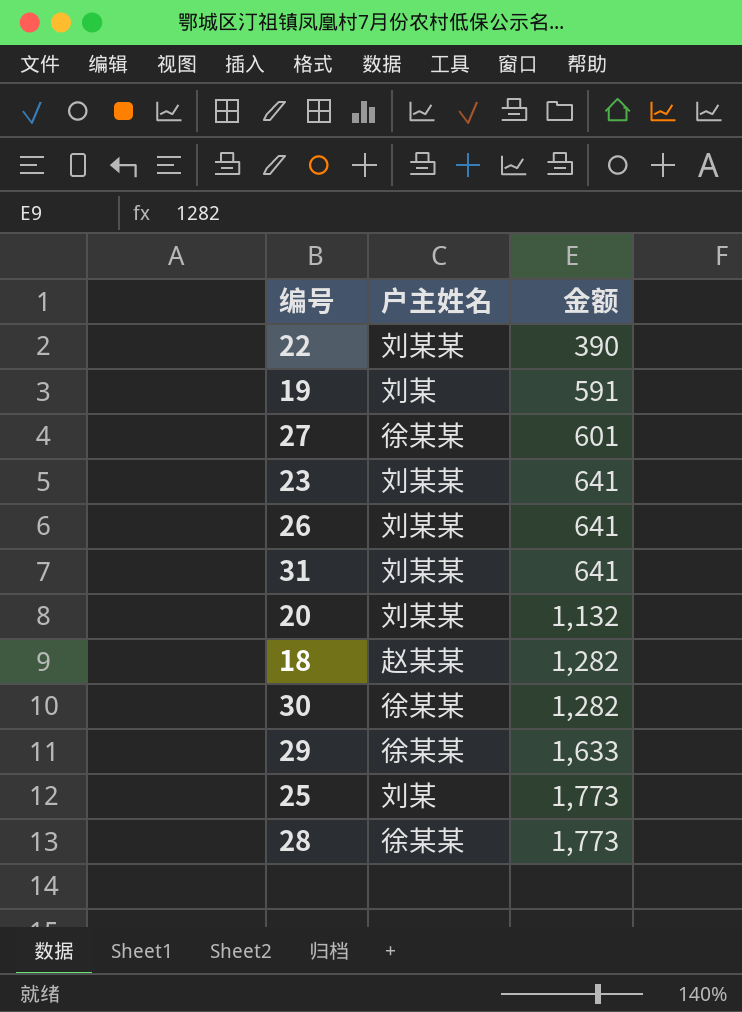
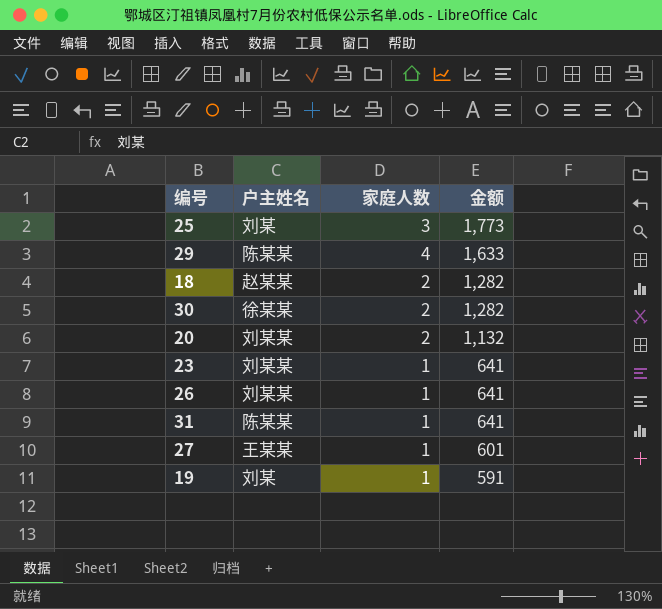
row order: 金额 ascending -> 金额 descending
column 家庭人数 | position: none -> 3
row 22: 刘某某 | 390 -> none
row 28: 徐某某 | 1,773 -> none
29 | 户主姓名: 徐某某 -> 陈某某
31 | 户主姓名: 刘某某 -> 陈某某
27 | 户主姓名: 徐某某 -> 王某某

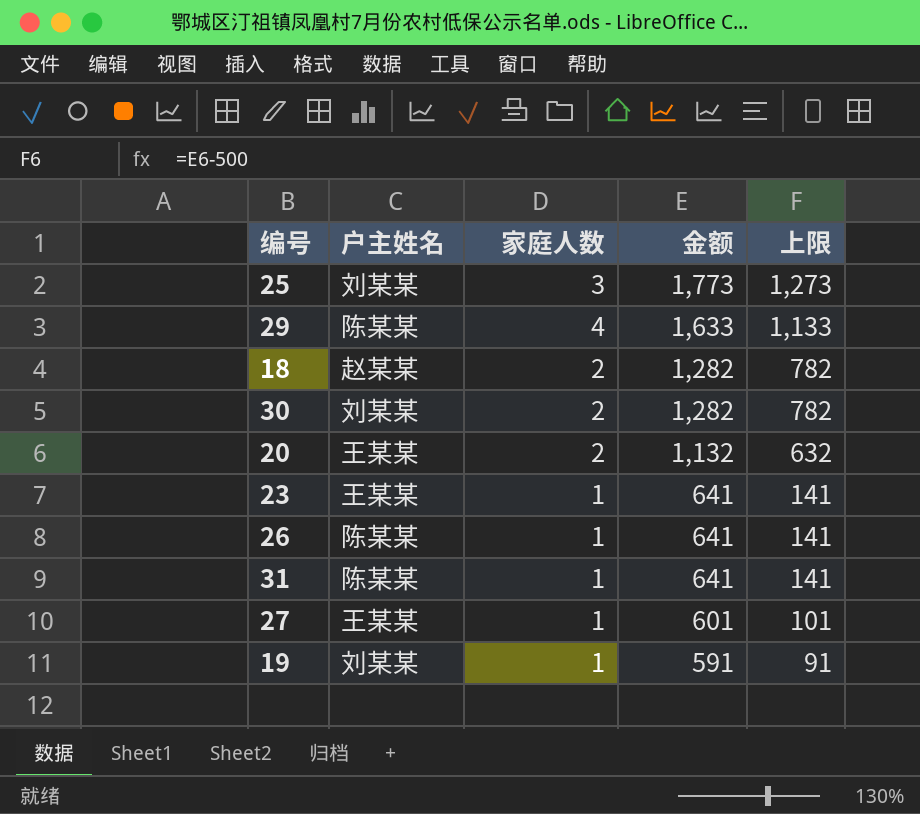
column 上限 | formula: none -> [金额] - 500
25 | 户主姓名: 刘某 -> 刘某某
30 | 户主姓名: 徐某某 -> 刘某某
20 | 户主姓名: 刘某某 -> 王某某
23 | 户主姓名: 刘某某 -> 王某某
26 | 户主姓名: 刘某某 -> 陈某某
19 | 户主姓名: 刘某 -> 刘某某

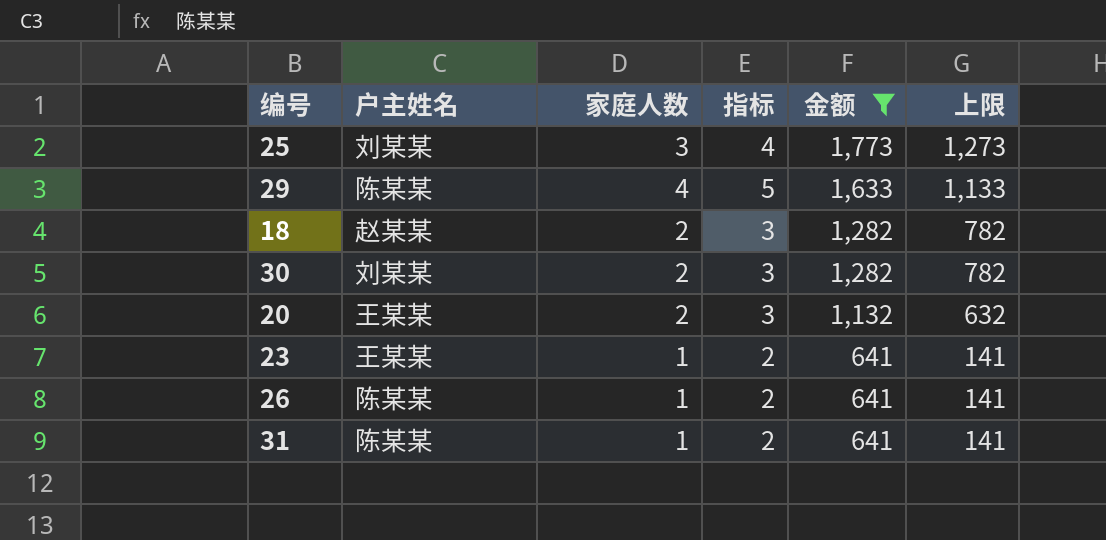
filter: none -> 金额 >= 641
column 指标 | formula: none -> [家庭人数] + 1

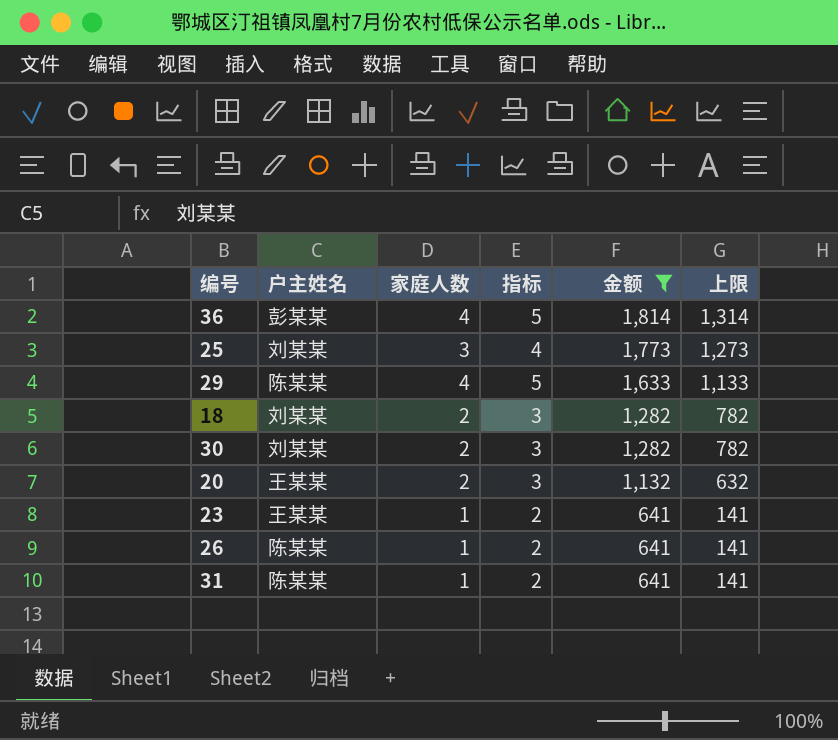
row 36: none -> 彭某某 | 4 | 5 | 1,814 | 1,314
18 | 户主姓名: 赵某某 -> 刘某某

